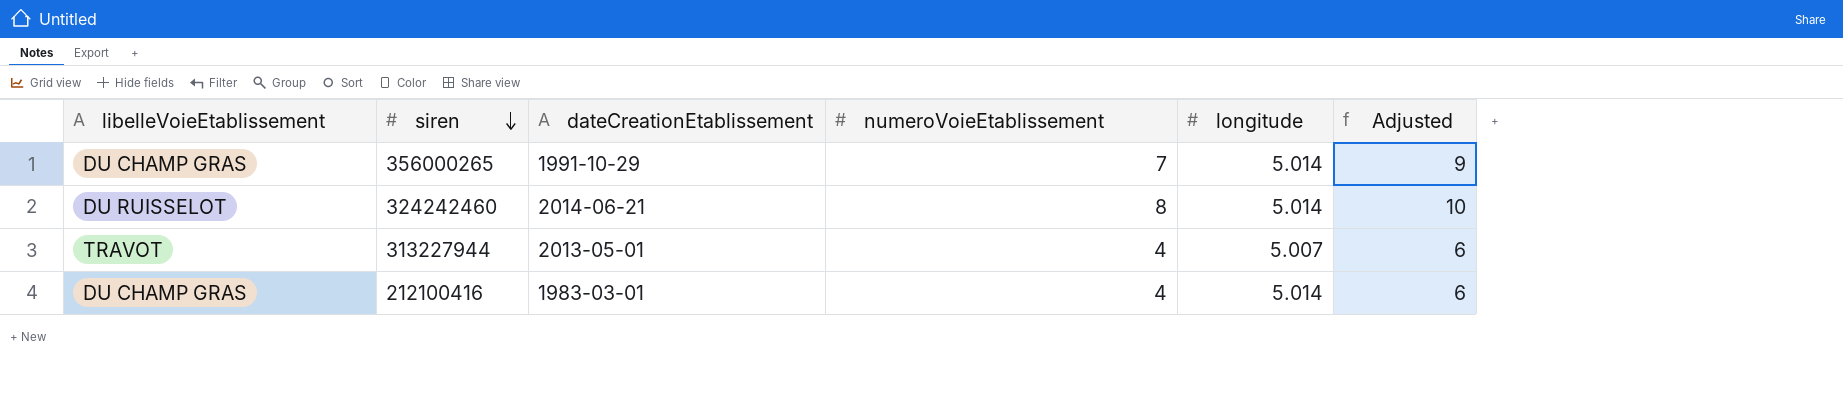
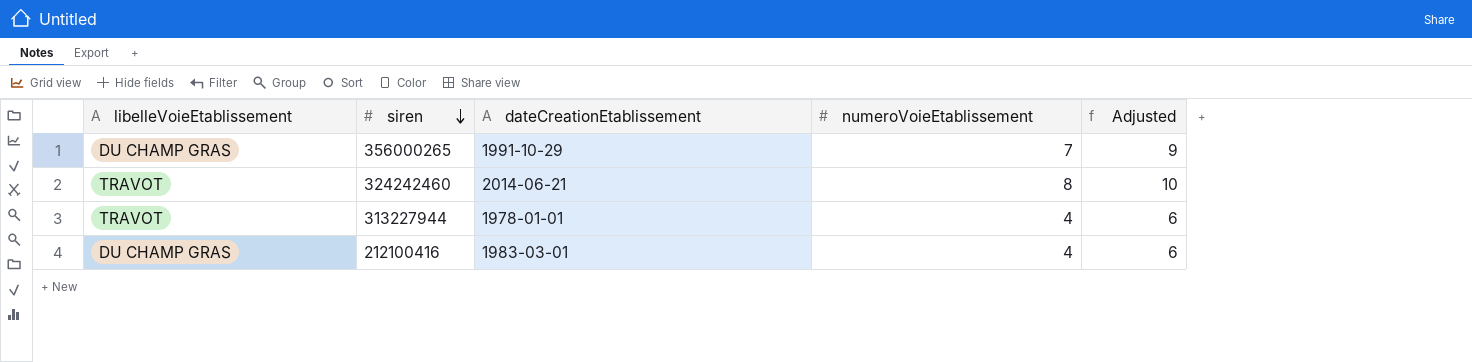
column longitude | position: 5 -> none
324242460 | libelleVoieEtablissement: DU RUISSELOT -> TRAVOT
313227944 | dateCreationEtablissement: 2013-05-01 -> 1978-01-01

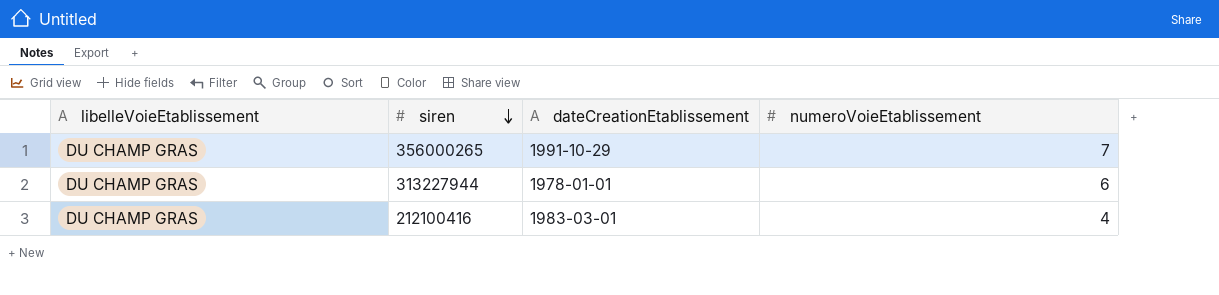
column Adjusted | formula: [numeroVoieEtablissement] + 2 -> none
row 324242460: TRAVOT | 2014-06-21 | 8 | 10 -> none
313227944 | libelleVoieEtablissement: TRAVOT -> DU CHAMP GRAS
313227944 | numeroVoieEtablissement: 4 -> 6

